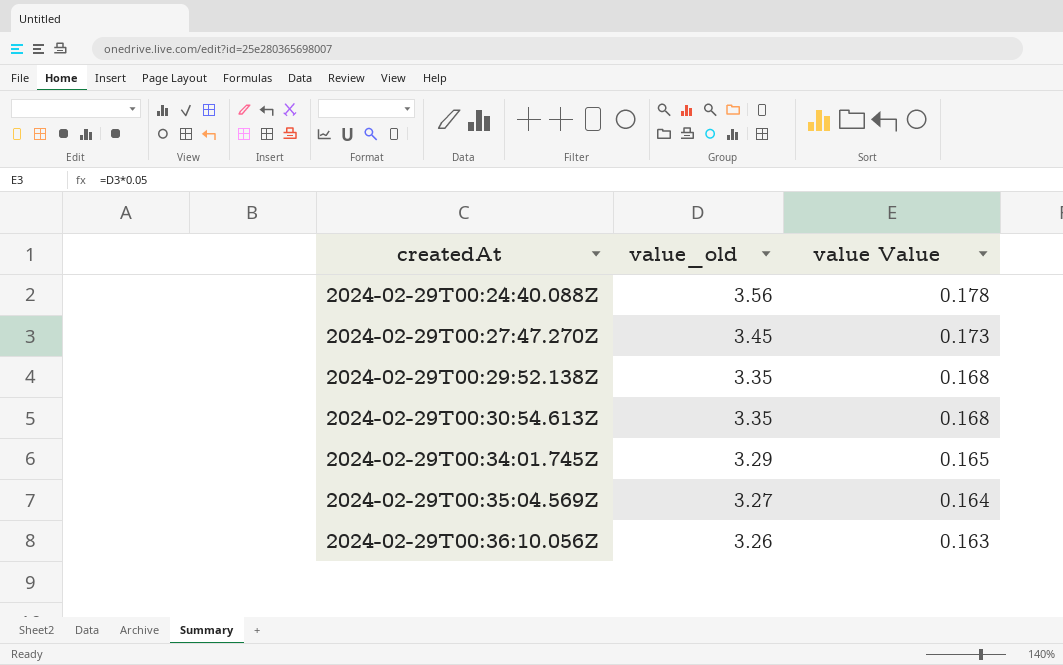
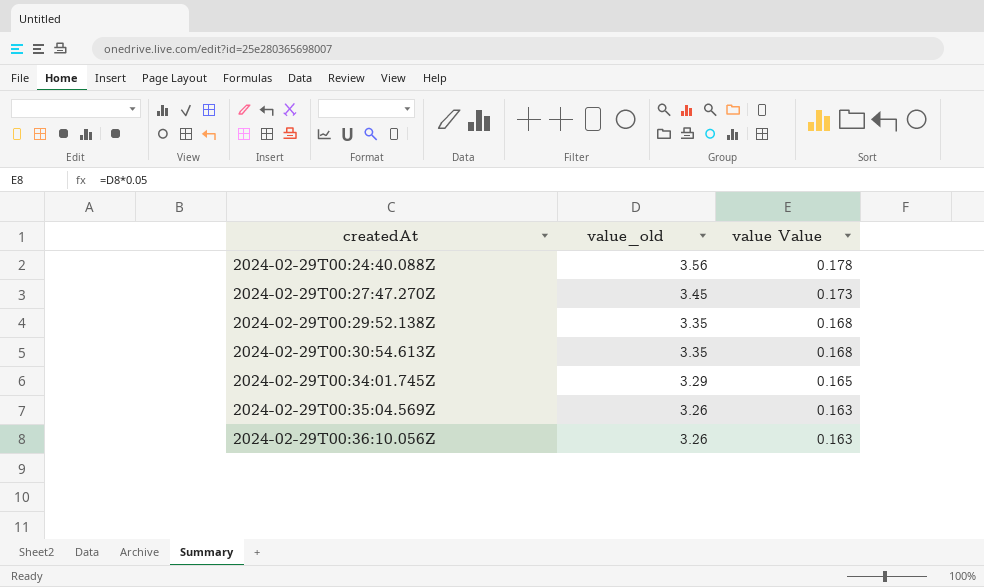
2024-02-29T00:35:04.569Z | value_old: 3.27 -> 3.26
2024-02-29T00:35:04.569Z | value Value: 0.164 -> 0.163

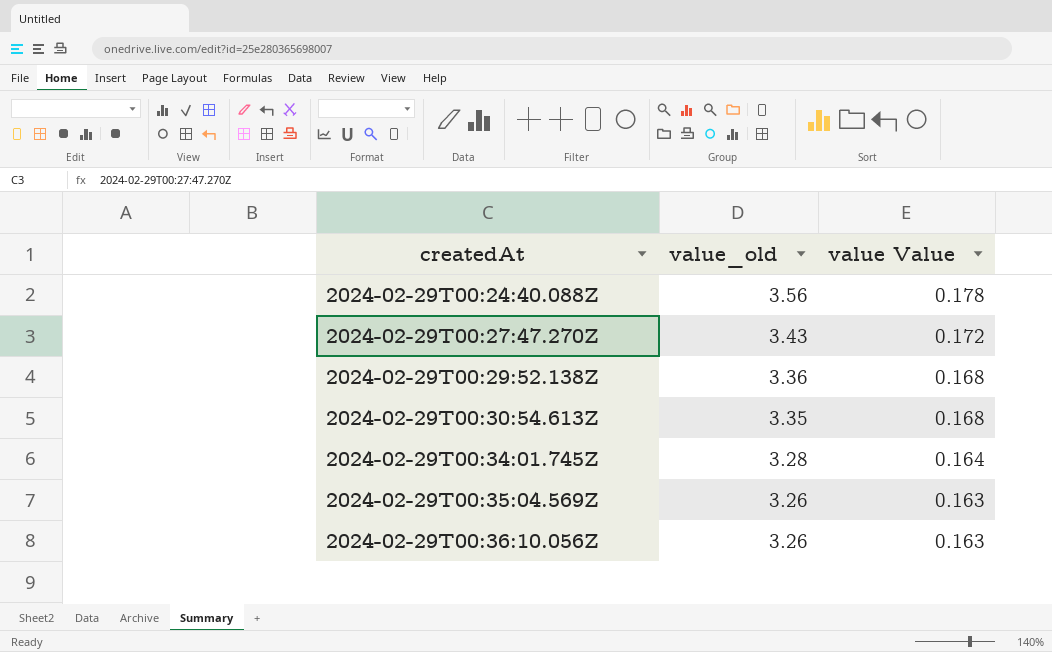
2024-02-29T00:27:47.270Z | value_old: 3.45 -> 3.43
2024-02-29T00:27:47.270Z | value Value: 0.173 -> 0.172
2024-02-29T00:29:52.138Z | value_old: 3.35 -> 3.36
2024-02-29T00:34:01.745Z | value_old: 3.29 -> 3.28
2024-02-29T00:34:01.745Z | value Value: 0.165 -> 0.164

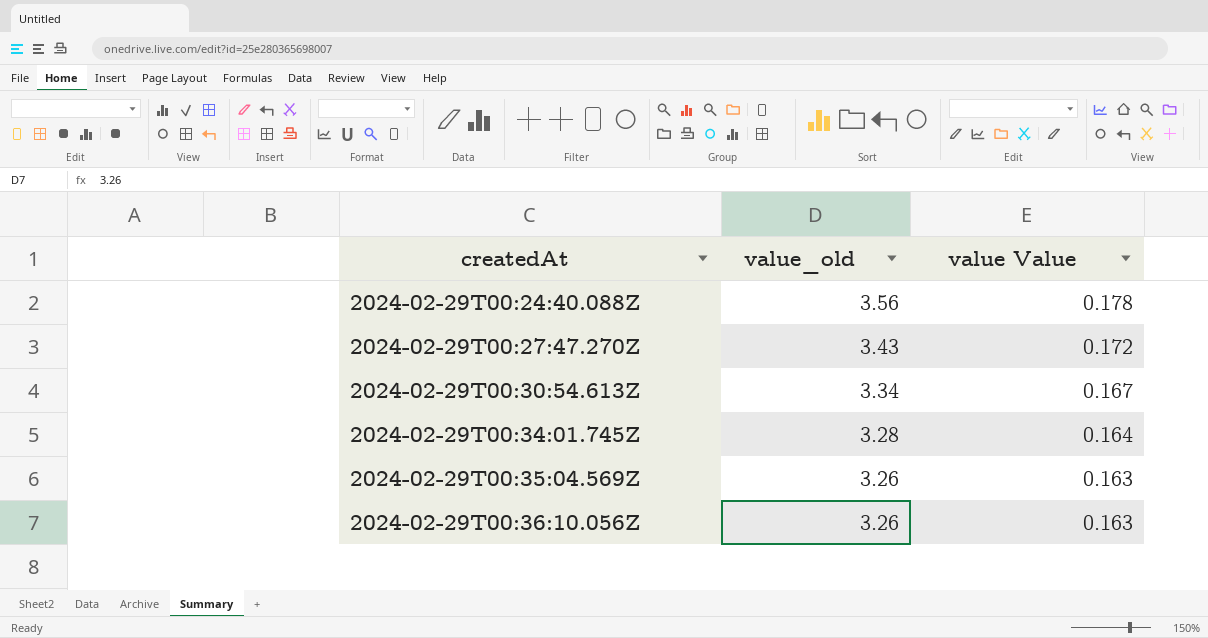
row 2024-02-29T00:29:52.138Z: 3.36 | 0.168 -> none
2024-02-29T00:30:54.613Z | value_old: 3.35 -> 3.34
2024-02-29T00:30:54.613Z | value Value: 0.168 -> 0.167

